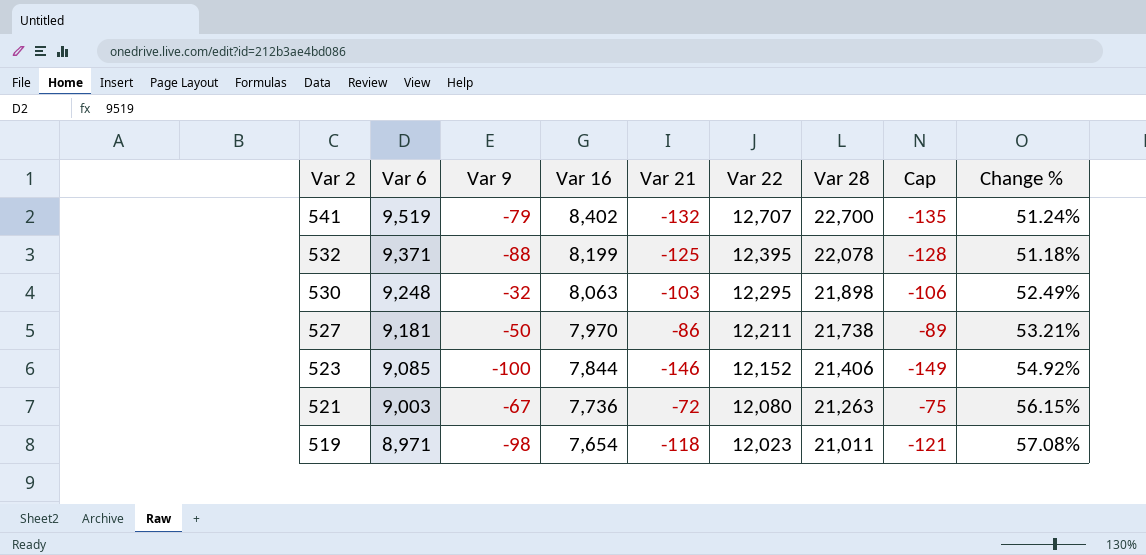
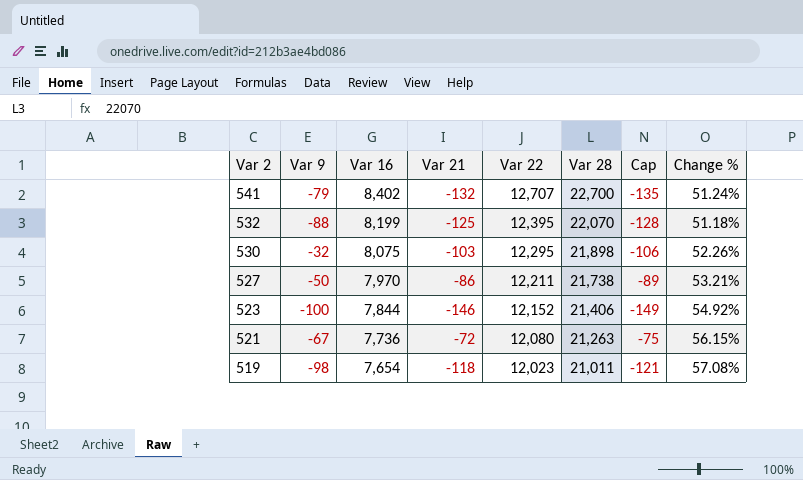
column Var 6 | position: 2 -> none
532 | Var 28: 22,078 -> 22,070
530 | Var 16: 8,063 -> 8,075
530 | Change %: 52.49% -> 52.26%

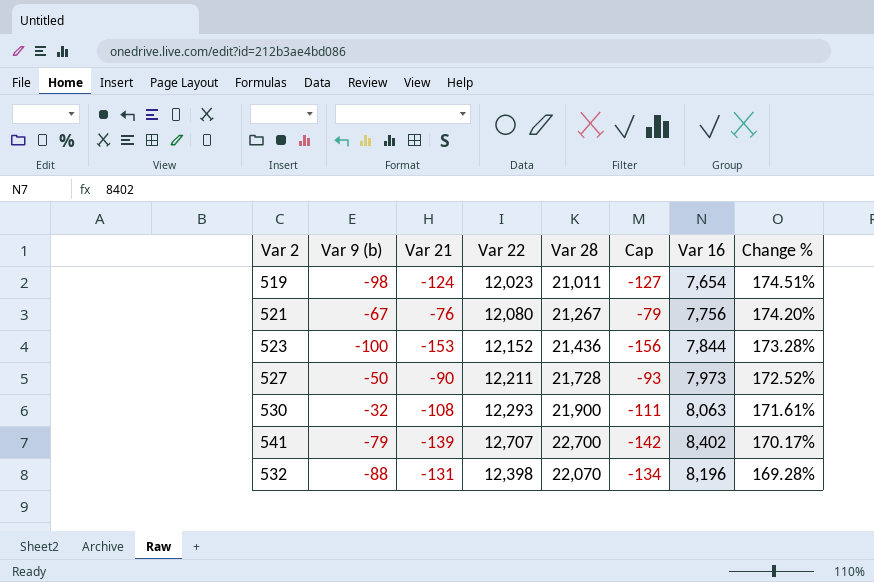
row order: Var 2 descending -> Change % descending
column name: Var 9 -> Var 9 (b)
column Var 16 | position: 3 -> 7
column Change % | formula: ([Var 22] - [Var 16]) / [Var 16] -> ([Var 28] - [Var 16]) / [Var 16]
519 | Var 21: -118 -> -124
519 | Cap: -121 -> -127
521 | Var 21: -72 -> -76
521 | Var 28: 21,263 -> 21,267
521 | Cap: -75 -> -79
521 | Var 16: 7,736 -> 7,756
523 | Var 21: -146 -> -153
523 | Var 28: 21,406 -> 21,436
523 | Cap: -149 -> -156
527 | Var 21: -86 -> -90
527 | Var 28: 21,738 -> 21,728
527 | Cap: -89 -> -93
527 | Var 16: 7,970 -> 7,973
530 | Var 21: -103 -> -108
530 | Var 22: 12,295 -> 12,293
530 | Var 28: 21,898 -> 21,900
530 | Cap: -106 -> -111
530 | Var 16: 8,075 -> 8,063
541 | Var 21: -132 -> -139
541 | Cap: -135 -> -142
532 | Var 21: -125 -> -131
532 | Var 22: 12,395 -> 12,398
532 | Cap: -128 -> -134
532 | Var 16: 8,199 -> 8,196

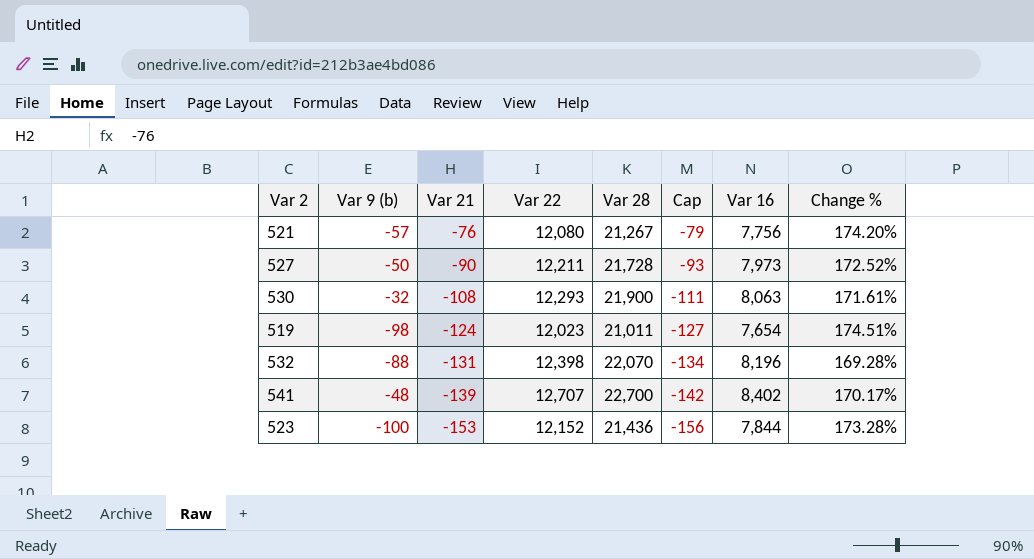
row order: Change % descending -> Var 21 descending
521 | Var 9 (b): -67 -> -57
541 | Var 9 (b): -79 -> -48

